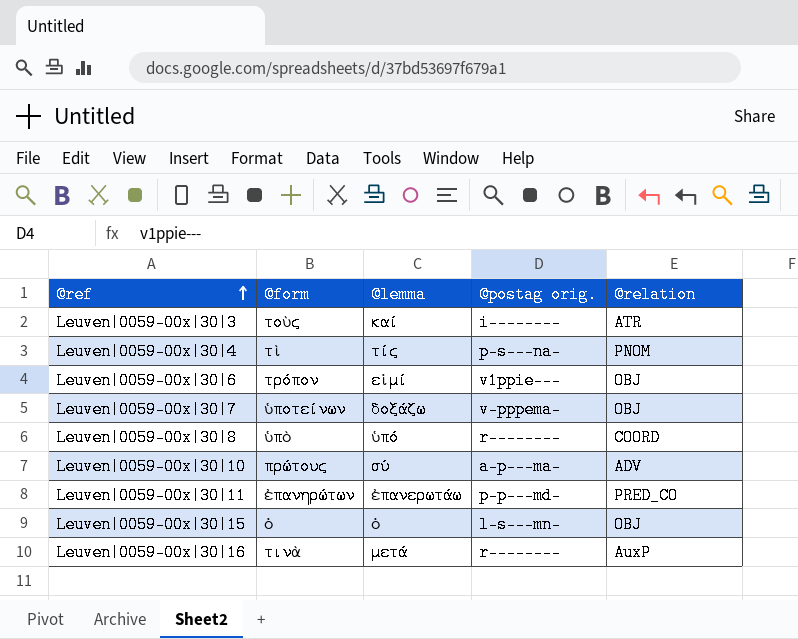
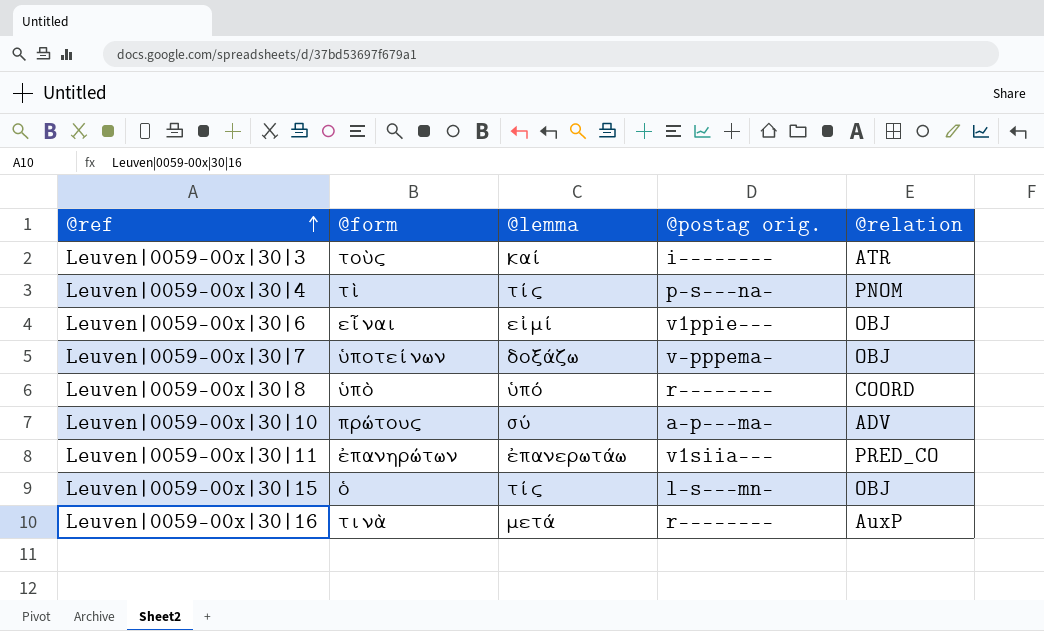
Leuven|0059-00x|30|6 | @form: τρόπον -> εἶναι
Leuven|0059-00x|30|11 | @postag orig.: p-p---md- -> v1siia---
Leuven|0059-00x|30|15 | @lemma: ὁ -> τίς

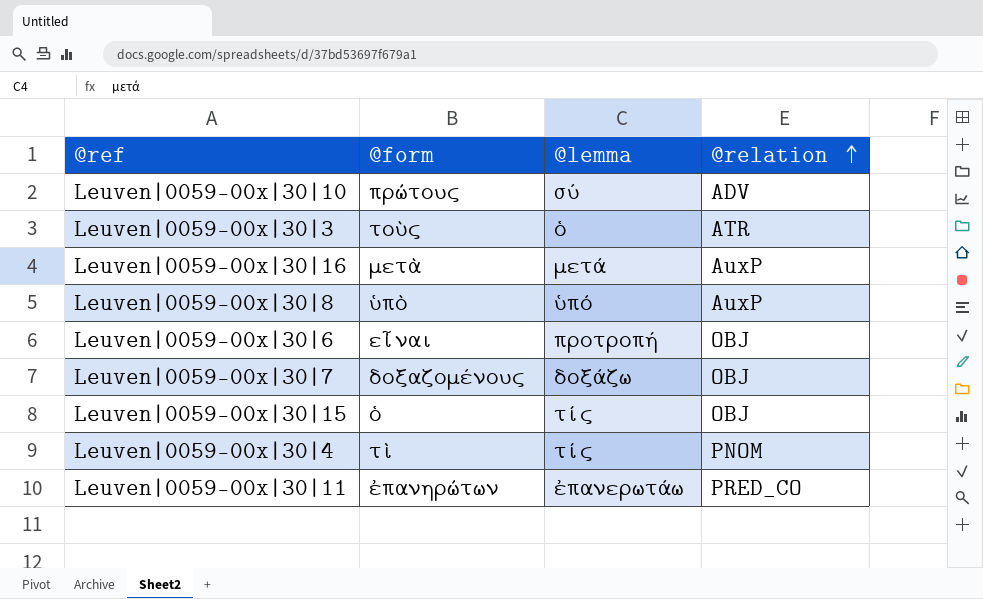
row order: @ref ascending -> @relation ascending
column @postag orig. | position: 4 -> none
Leuven|0059-00x|30|3 | @lemma: καί -> ὁ
Leuven|0059-00x|30|16 | @form: τινὰ -> μετὰ
Leuven|0059-00x|30|8 | @relation: COORD -> AuxP
Leuven|0059-00x|30|6 | @lemma: εἰμί -> προτροπή
Leuven|0059-00x|30|7 | @form: ὑποτείνων -> δοξαζομένους

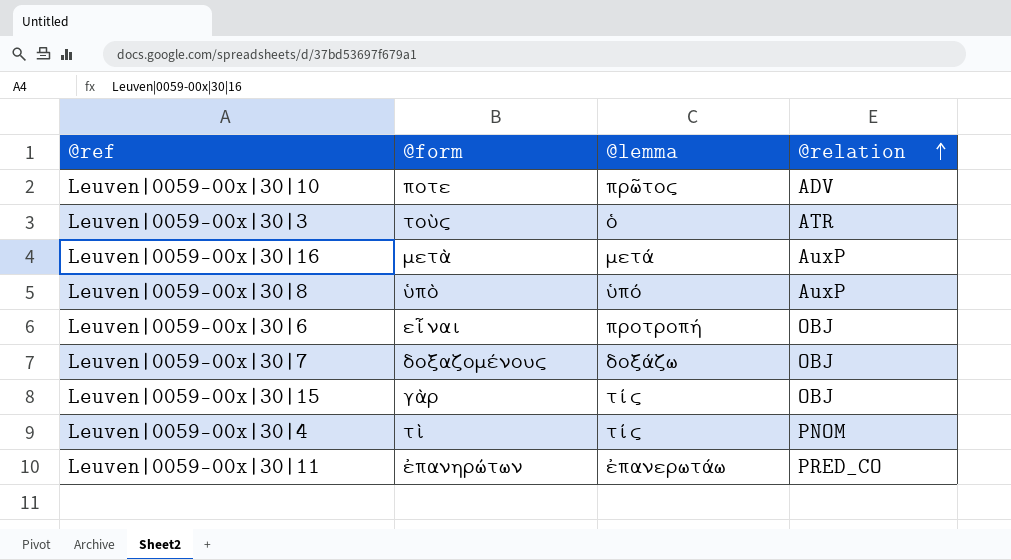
Leuven|0059-00x|30|10 | @form: πρώτους -> ποτε
Leuven|0059-00x|30|10 | @lemma: σύ -> πρῶτος
Leuven|0059-00x|30|15 | @form: ὁ -> γὰρ

